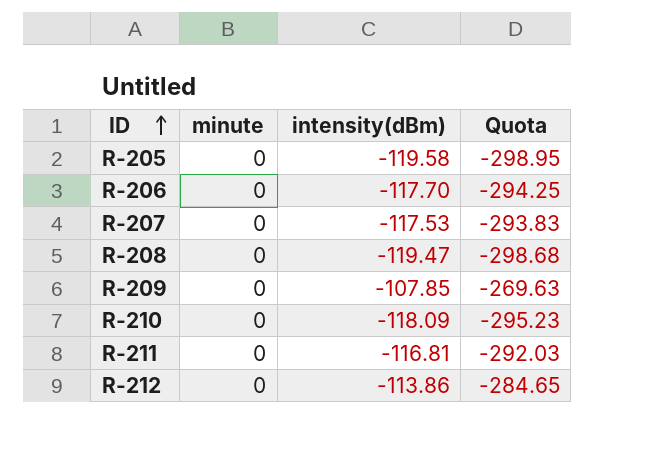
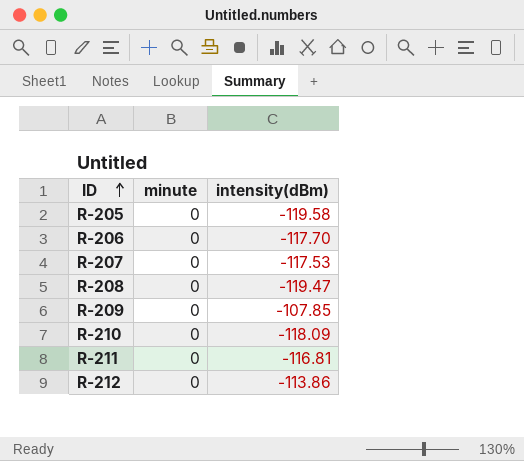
column Quota | formula: [intensity(dBm)] * 2.5 -> none

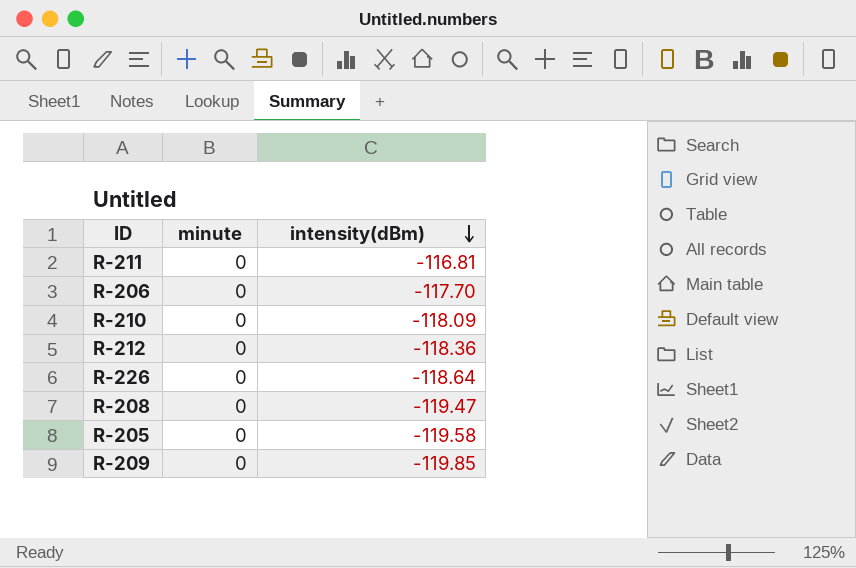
row order: ID ascending -> intensity(dBm) descending
row R-207: 0 | -117.53 -> none
R-212 | intensity(dBm): -113.86 -> -118.36
row R-226: none -> 0 | -118.64
R-209 | intensity(dBm): -107.85 -> -119.85

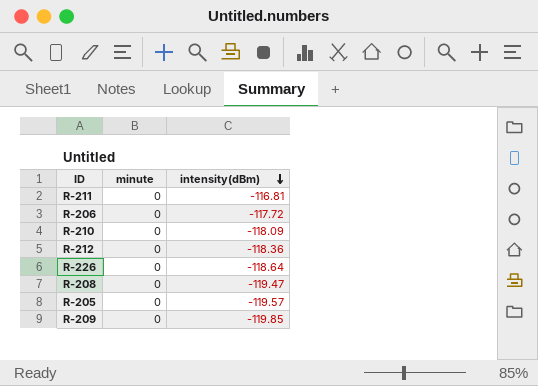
R-206 | intensity(dBm): -117.70 -> -117.72
R-205 | intensity(dBm): -119.58 -> -119.57

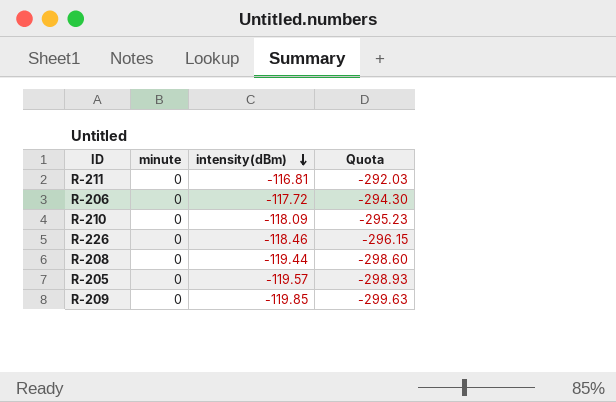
column Quota | formula: none -> [intensity(dBm)] * 2.5
row R-212: 0 | -118.36 -> none
R-226 | intensity(dBm): -118.64 -> -118.46
R-208 | intensity(dBm): -119.47 -> -119.44

